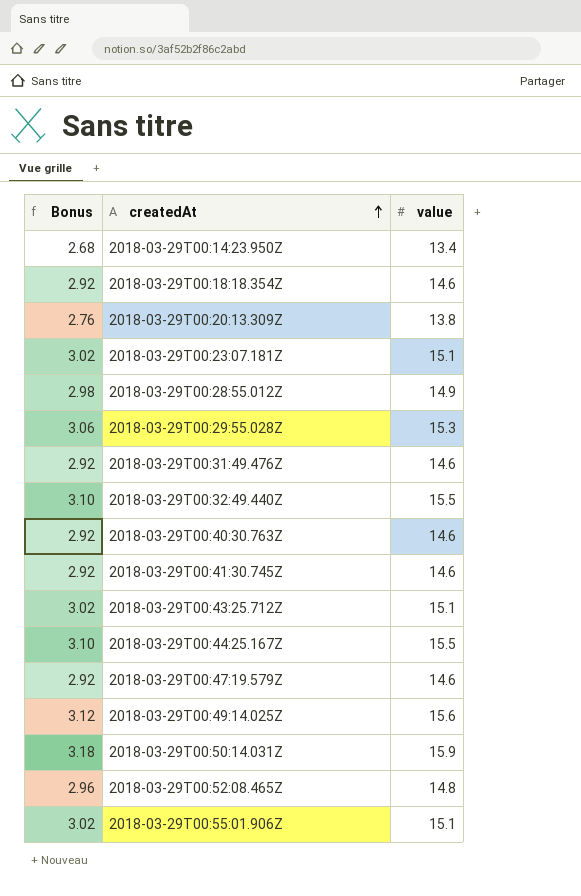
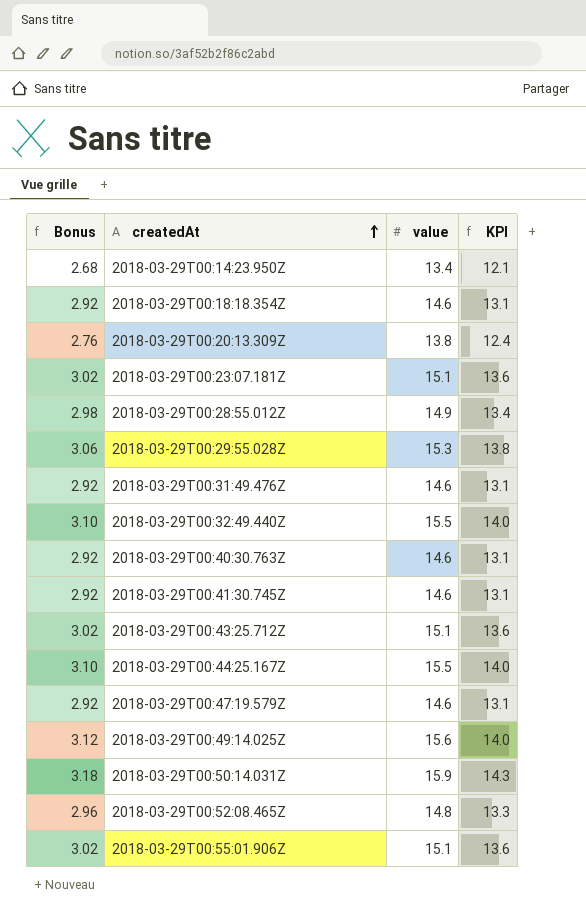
column KPI | formula: none -> [value] * 0.9

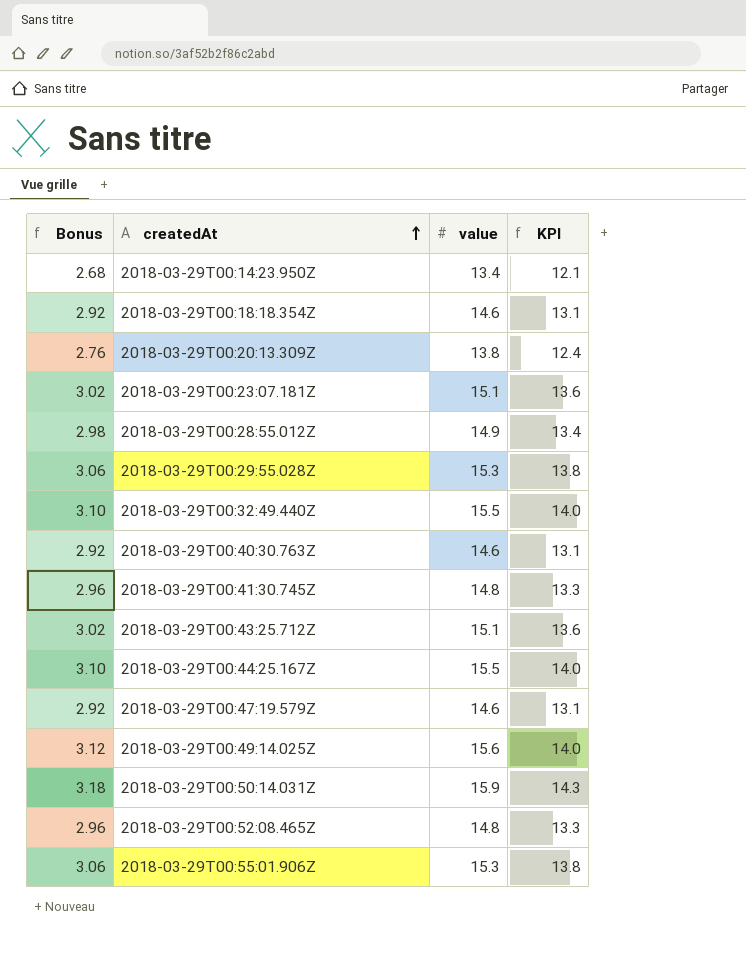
row 2018-03-29T00:31:49.476Z: 2.92 | 14.6 | 13.1 -> none
2018-03-29T00:41:30.745Z | Bonus: 2.92 -> 2.96
2018-03-29T00:41:30.745Z | value: 14.6 -> 14.8
2018-03-29T00:41:30.745Z | KPI: 13.1 -> 13.3
2018-03-29T00:55:01.906Z | Bonus: 3.02 -> 3.06
2018-03-29T00:55:01.906Z | value: 15.1 -> 15.3
2018-03-29T00:55:01.906Z | KPI: 13.6 -> 13.8

